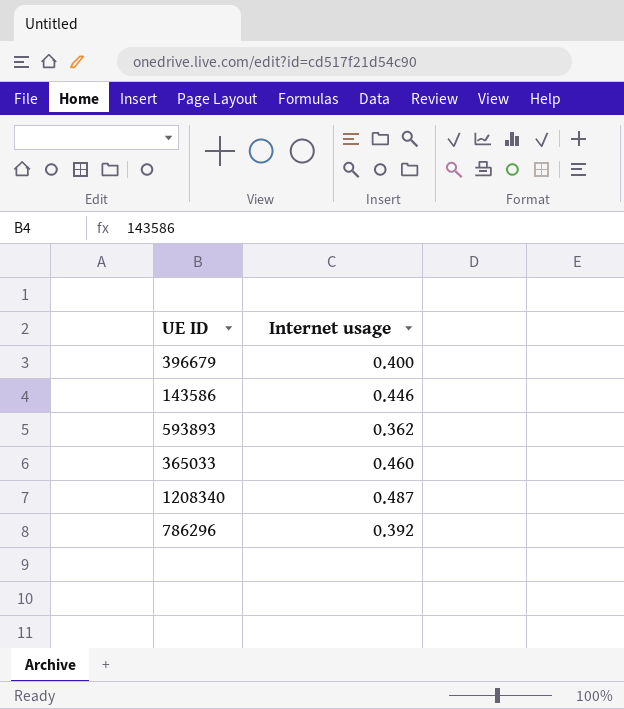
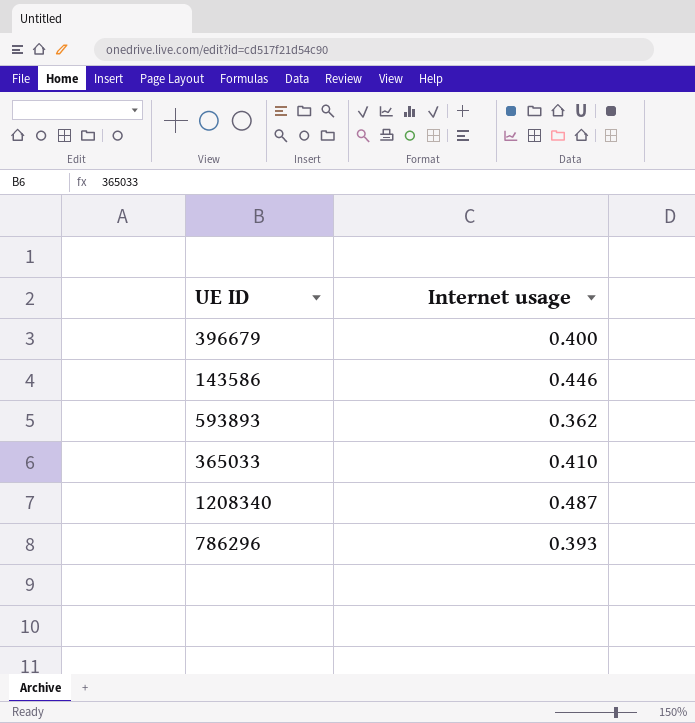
365033 | Internet usage: 0.460 -> 0.410
786296 | Internet usage: 0.392 -> 0.393

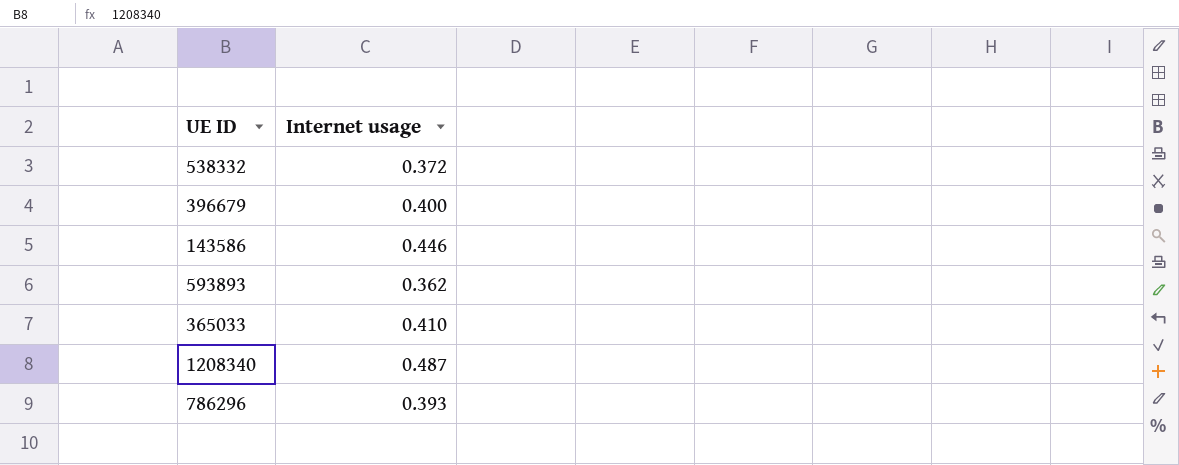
row 538332: none -> 0.372

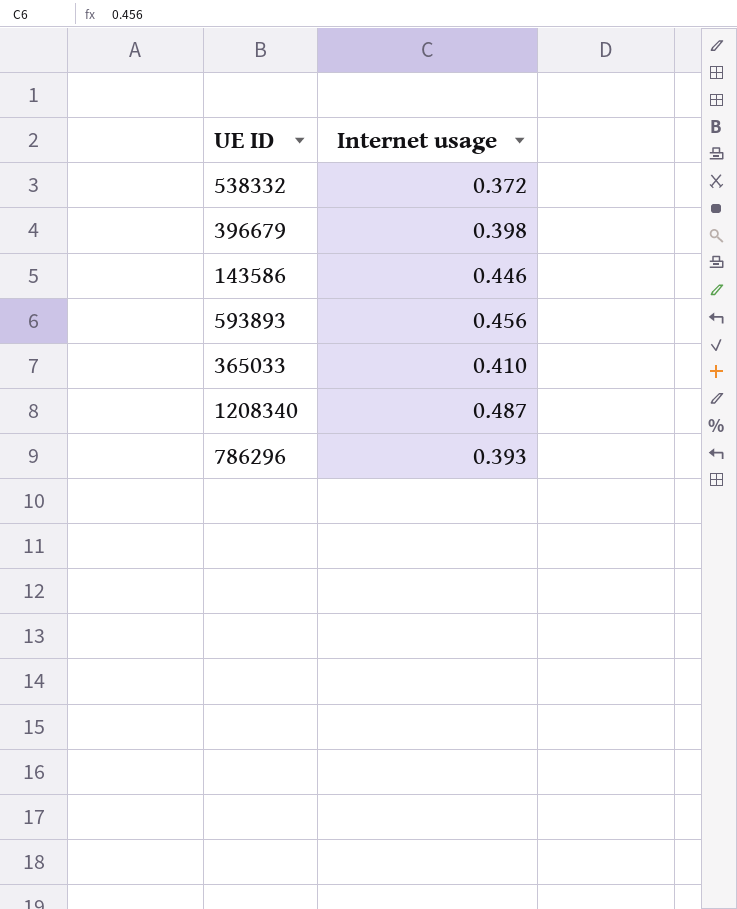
396679 | Internet usage: 0.400 -> 0.398
593893 | Internet usage: 0.362 -> 0.456

